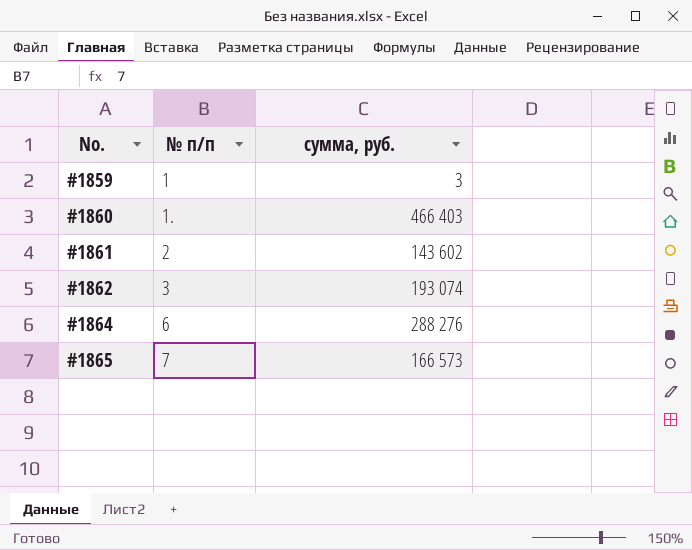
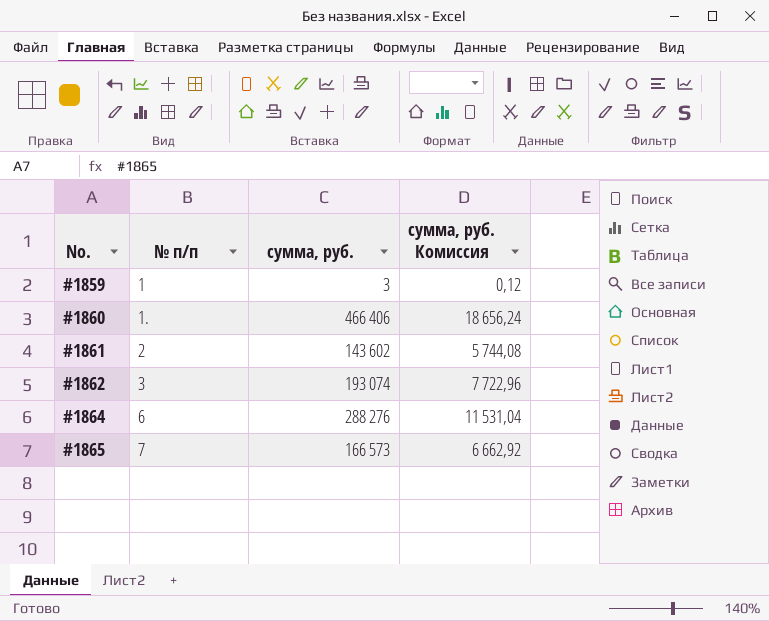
column сумма, руб. Комиссия | formula: none -> [сумма, руб.] * 0,04
#1860 | сумма, руб.: 466 403 -> 466 406

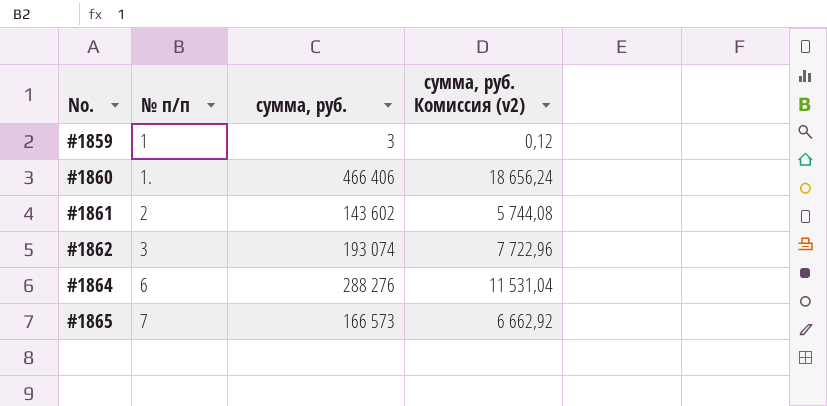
column name: сумма, руб. Комиссия -> сумма, руб. Комиссия (v2)

